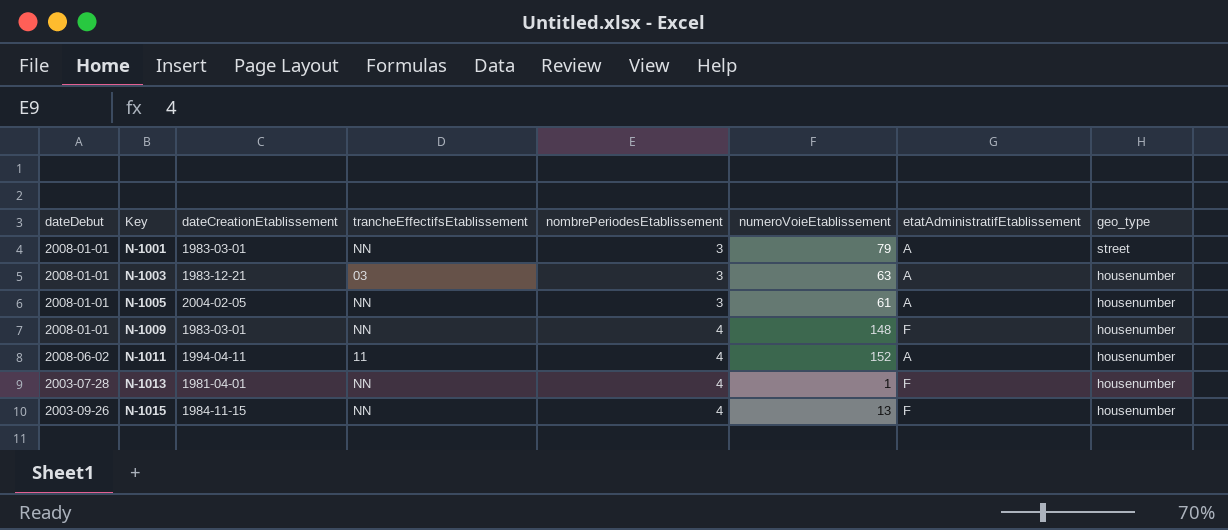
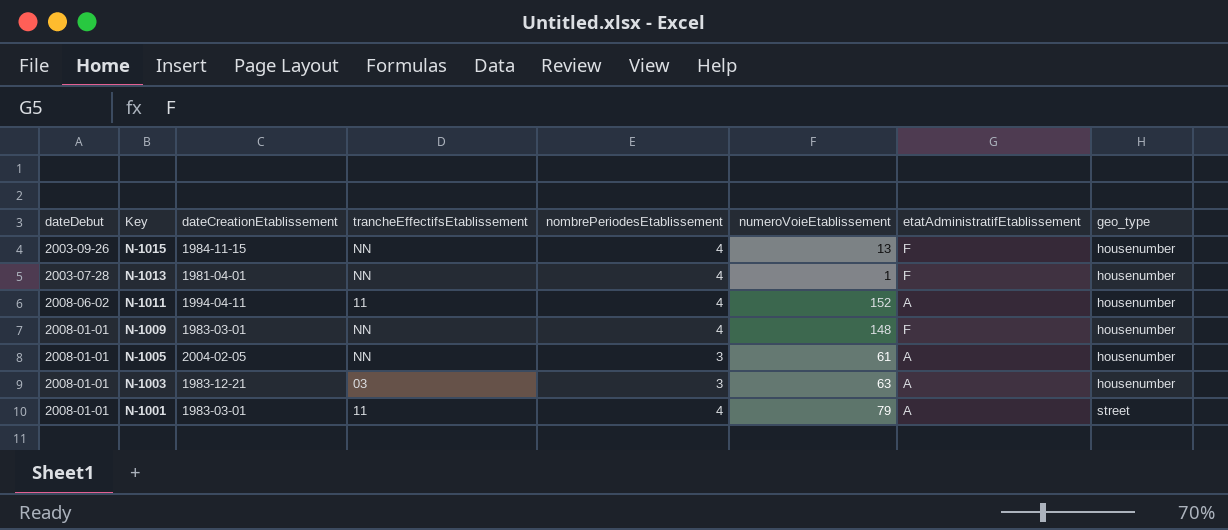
row order: Key ascending -> Key descending
N-1001 | trancheEffectifsEtablissement: NN -> 11
N-1001 | nombrePeriodesEtablissement: 3 -> 4

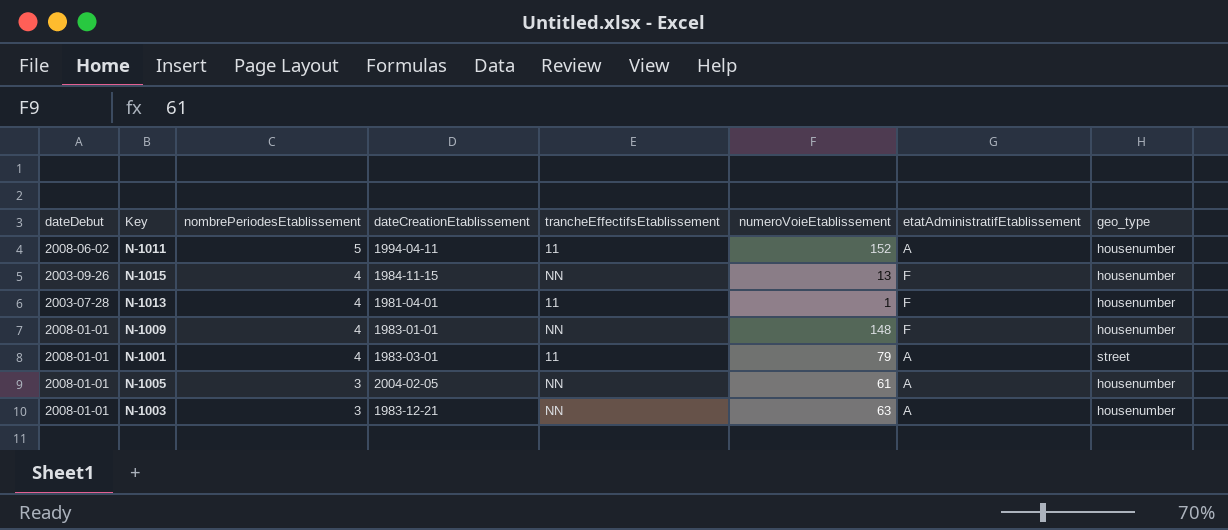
row order: Key descending -> nombrePeriodesEtablissement descending
column nombrePeriodesEtablissement | position: 5 -> 3
N-1011 | nombrePeriodesEtablissement: 4 -> 5
N-1013 | trancheEffectifsEtablissement: NN -> 11
N-1009 | dateCreationEtablissement: 1983-03-01 -> 1983-01-01
N-1003 | trancheEffectifsEtablissement: 03 -> NN

